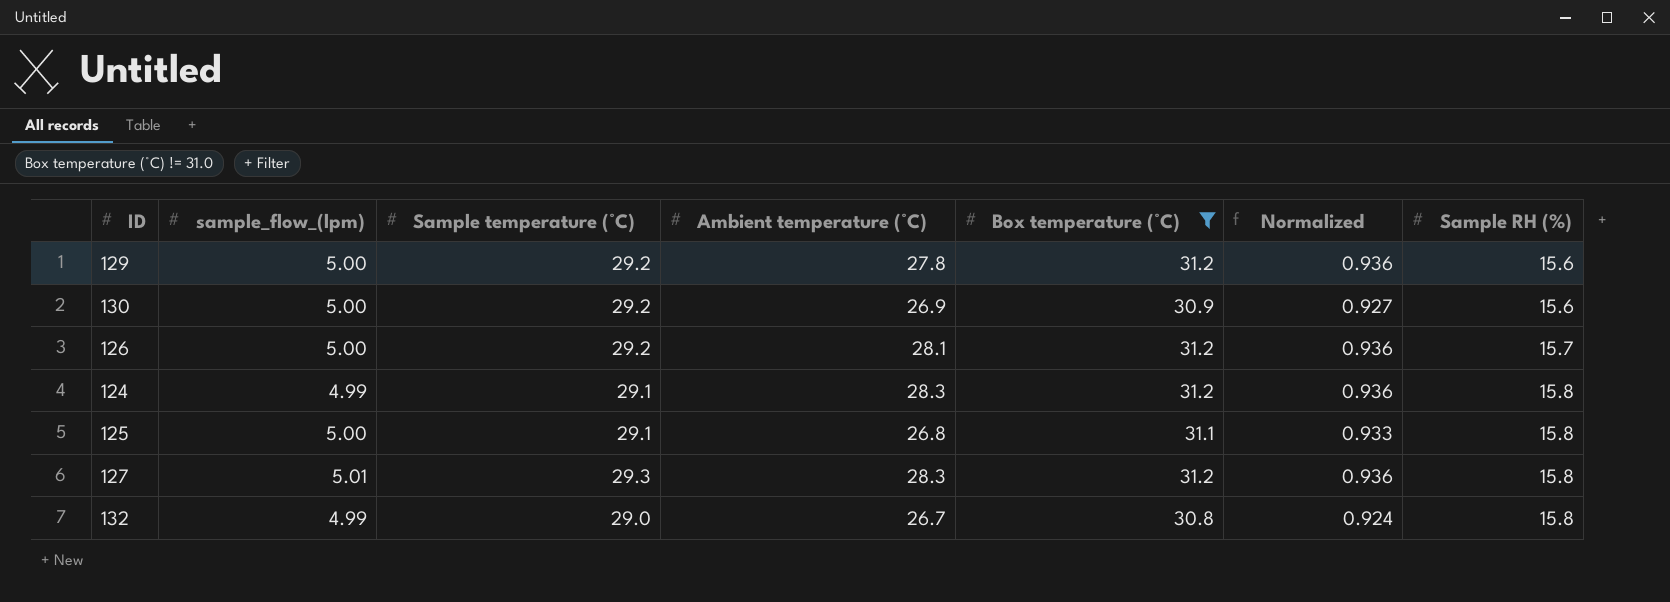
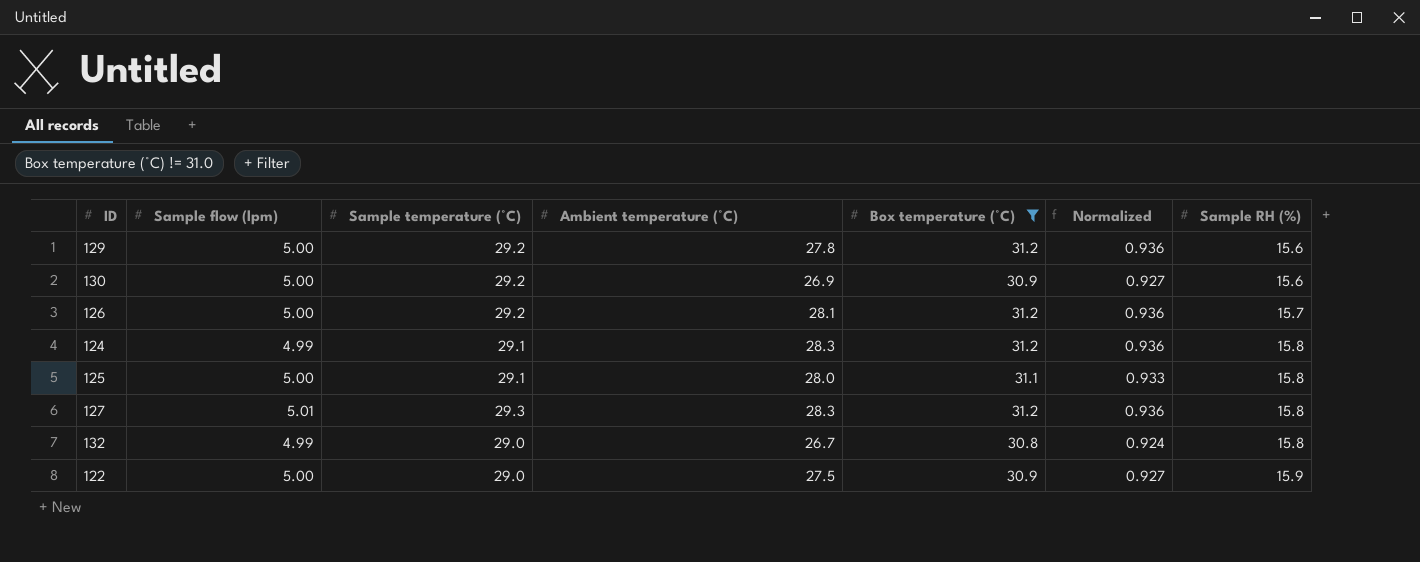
column name: sample_flow_(lpm) -> Sample flow (lpm)
125 | Ambient temperature (°C): 26.8 -> 28.0
row 122: none -> 5.00 | 29.0 | 27.5 | 30.9 | 0.927 | 15.9

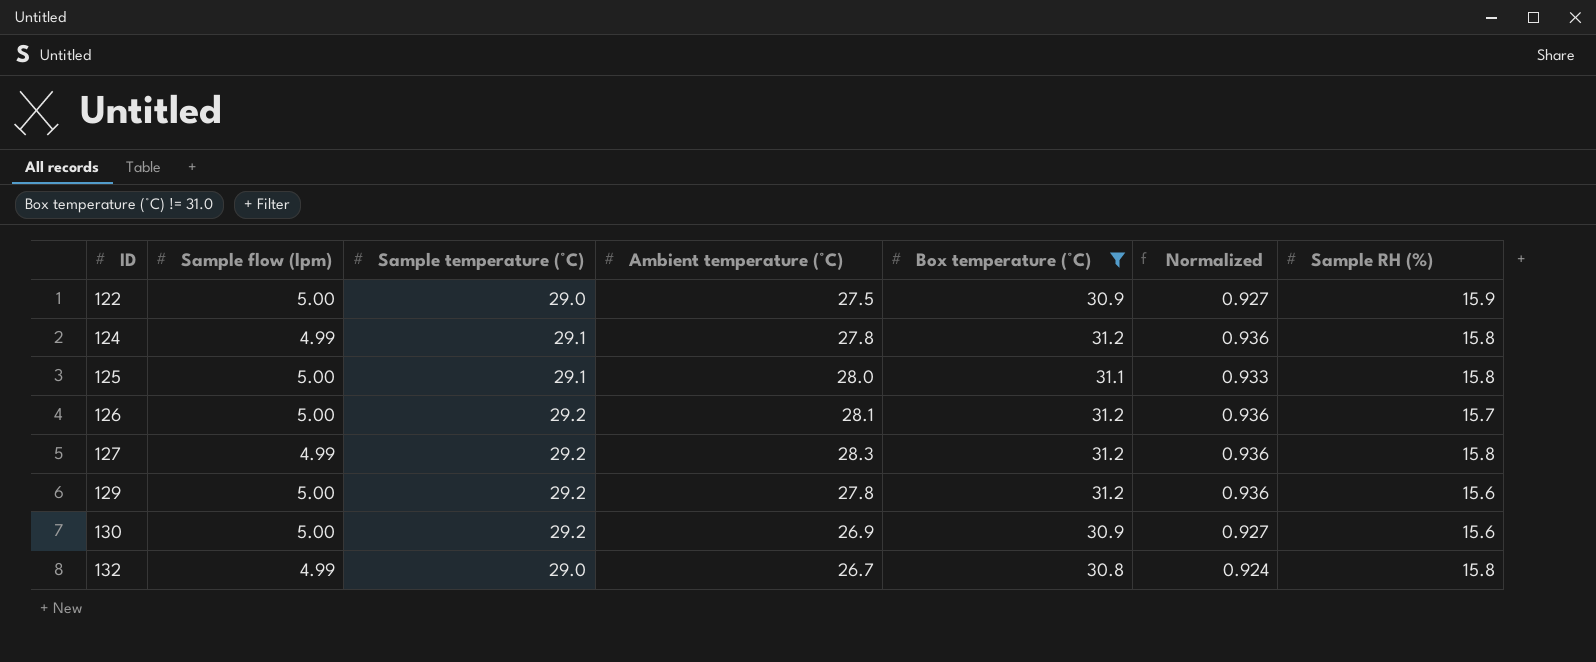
row order: Sample RH (%) ascending -> ID ascending
124 | Ambient temperature (°C): 28.3 -> 27.8
127 | Sample flow (lpm): 5.01 -> 4.99
127 | Sample temperature (°C): 29.3 -> 29.2

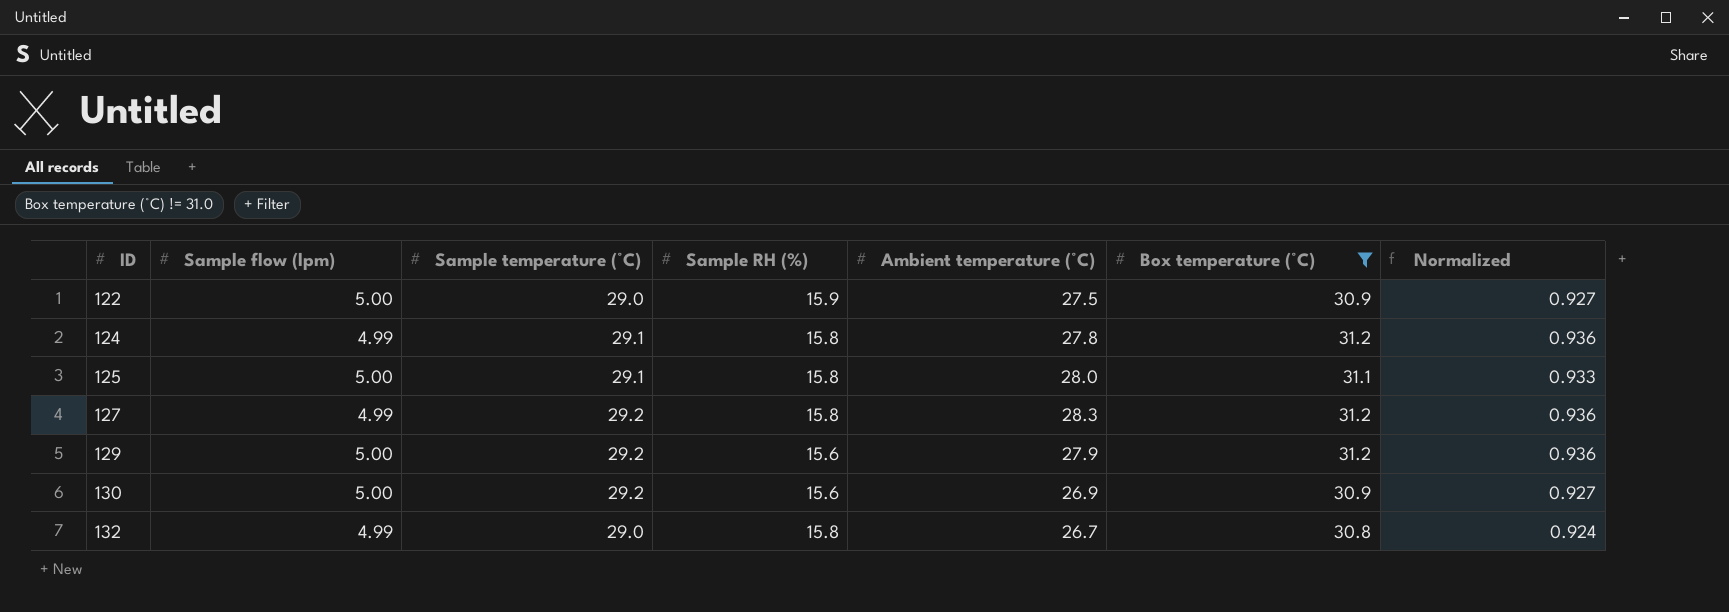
column Sample RH (%) | position: 7 -> 4
row 126: 5.00 | 29.2 | 28.1 | 31.2 | 0.936 | 15.7 -> none
129 | Ambient temperature (°C): 27.8 -> 27.9

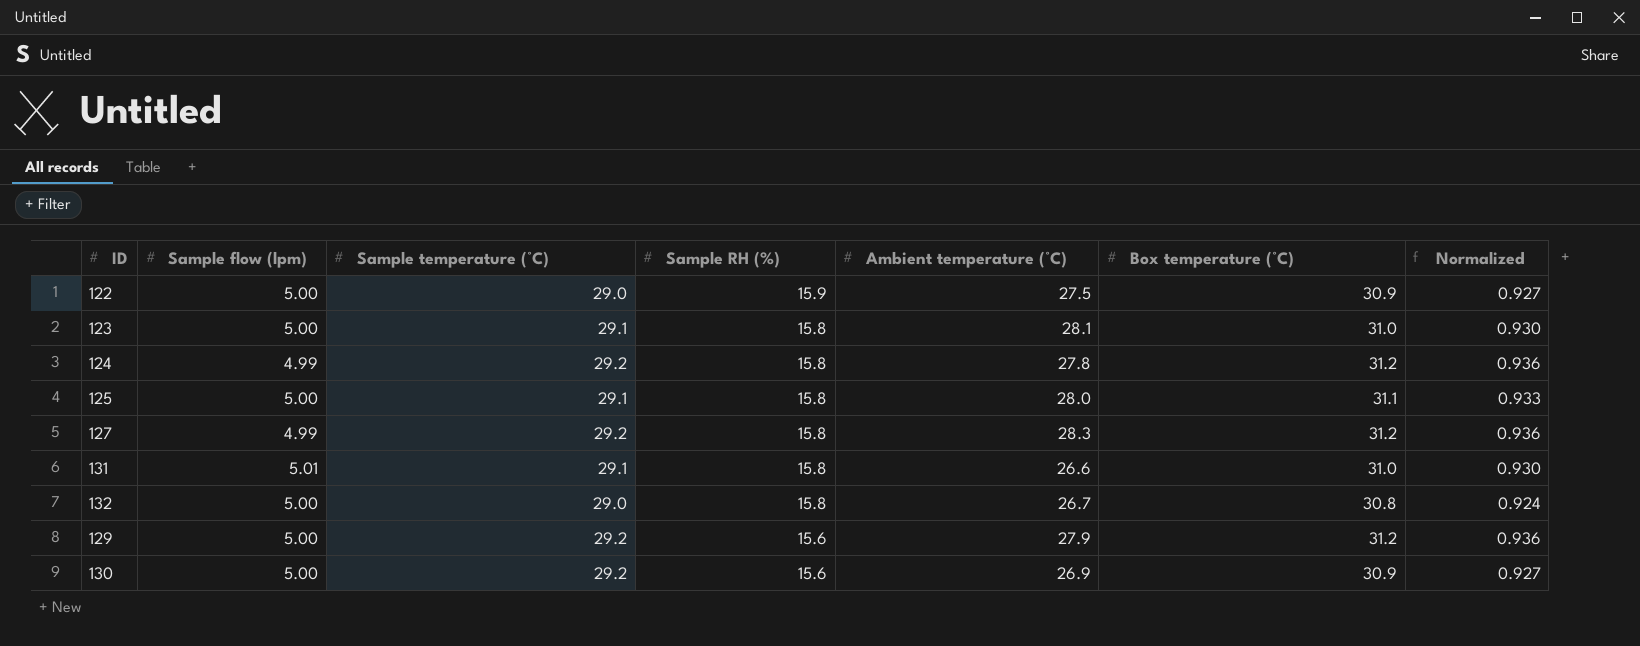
filter: Box temperature (°C) != 31.0 -> none
row order: ID ascending -> Sample RH (%) descending
124 | Sample temperature (°C): 29.1 -> 29.2
132 | Sample flow (lpm): 4.99 -> 5.00

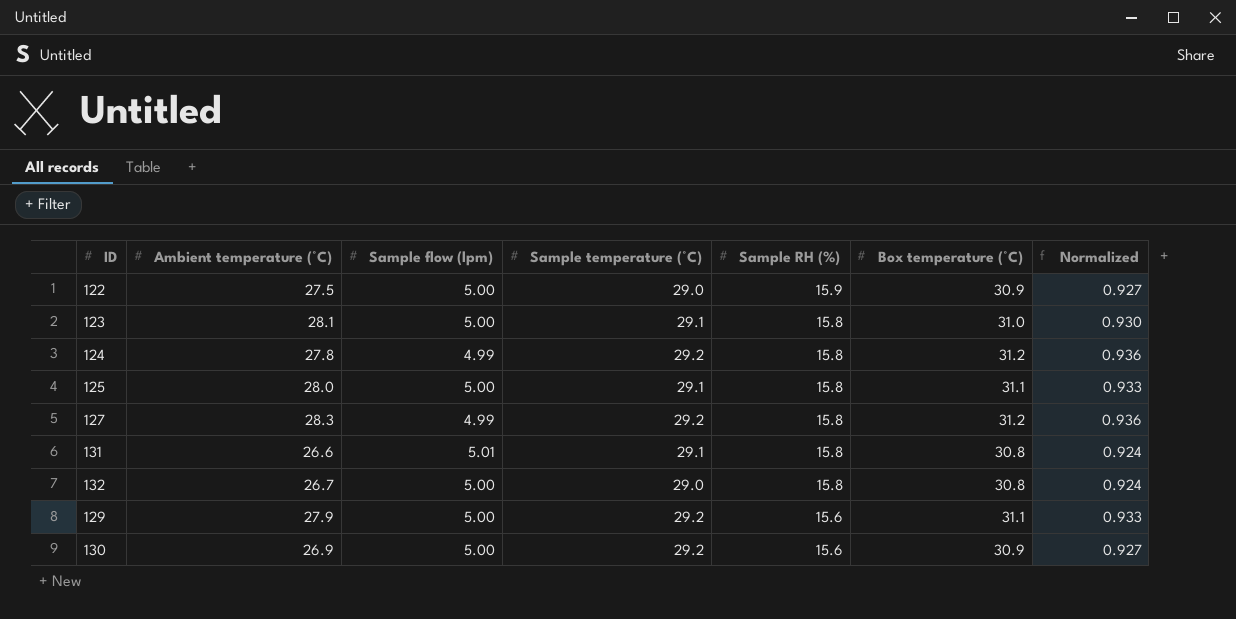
column Ambient temperature (°C) | position: 5 -> 2
131 | Box temperature (°C): 31.0 -> 30.8
131 | Normalized: 0.930 -> 0.924
129 | Box temperature (°C): 31.2 -> 31.1
129 | Normalized: 0.936 -> 0.933

